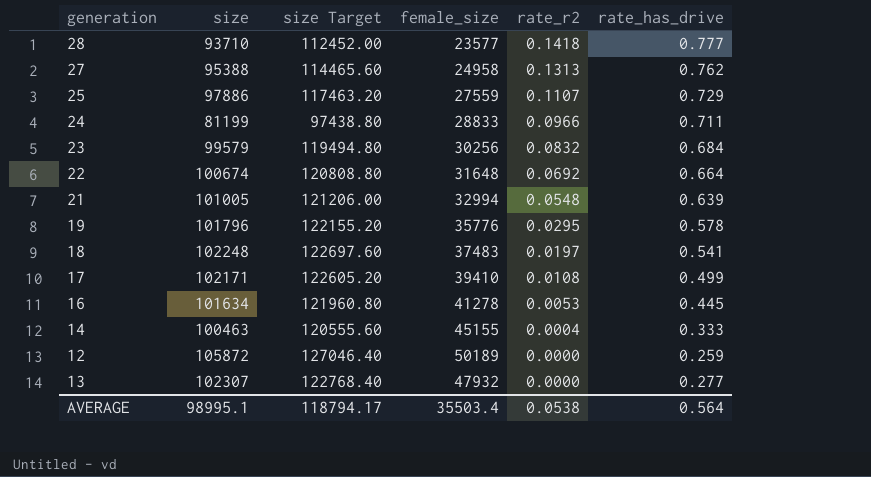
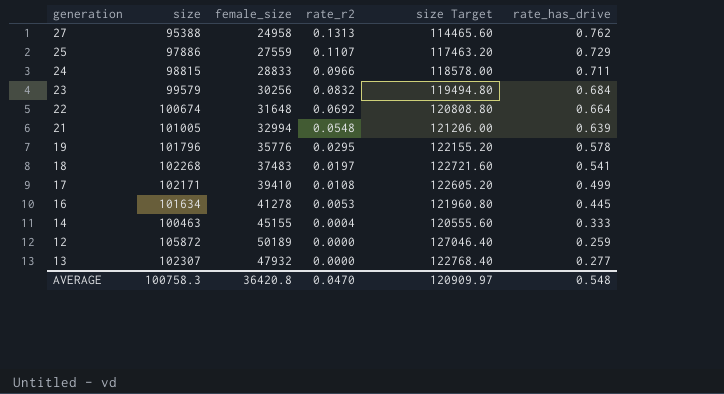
column size Target | position: 3 -> 5
row 28: 93710 | 112452.00 | 23577 | 0.1418 | 0.777 -> none
24 | size: 81199 -> 98815
24 | size Target: 97438.80 -> 118578.00
18 | size: 102248 -> 102268
18 | size Target: 122697.60 -> 122721.60
AVERAGE | size: 98995.1 -> 100758.3
AVERAGE | female_size: 35503.4 -> 36420.8
AVERAGE | rate_r2: 0.0538 -> 0.0470
AVERAGE | size Target: 118794.17 -> 120909.97
AVERAGE | rate_has_drive: 0.564 -> 0.548

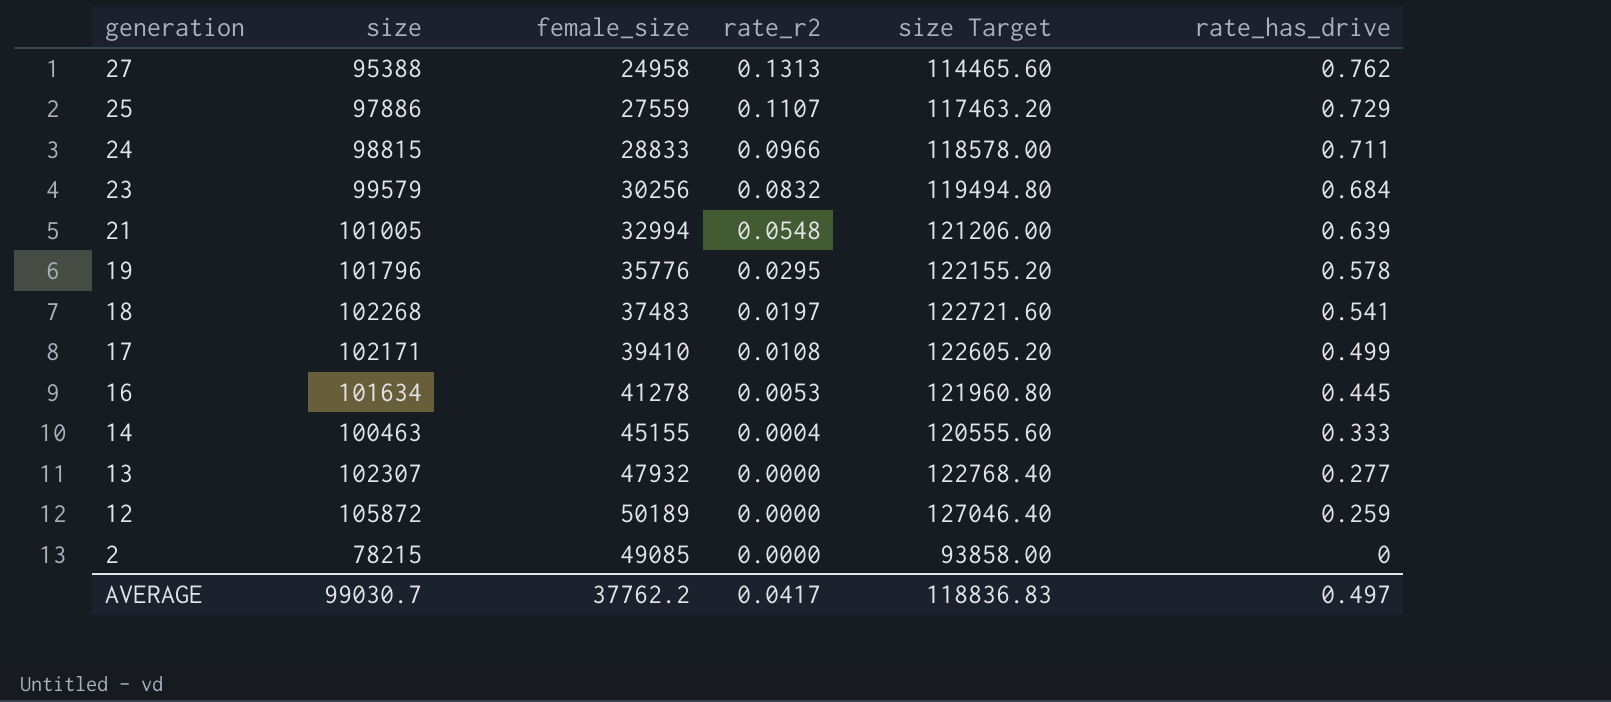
row order: rate_r2 descending -> generation descending
row 22: 100674 | 31648 | 0.0692 | 120808.80 | 0.664 -> none
row 2: none -> 78215 | 49085 | 0.0000 | 93858.00 | 0
AVERAGE | size: 100758.3 -> 99030.7
AVERAGE | female_size: 36420.8 -> 37762.2
AVERAGE | rate_r2: 0.0470 -> 0.0417
AVERAGE | size Target: 120909.97 -> 118836.83
AVERAGE | rate_has_drive: 0.548 -> 0.497

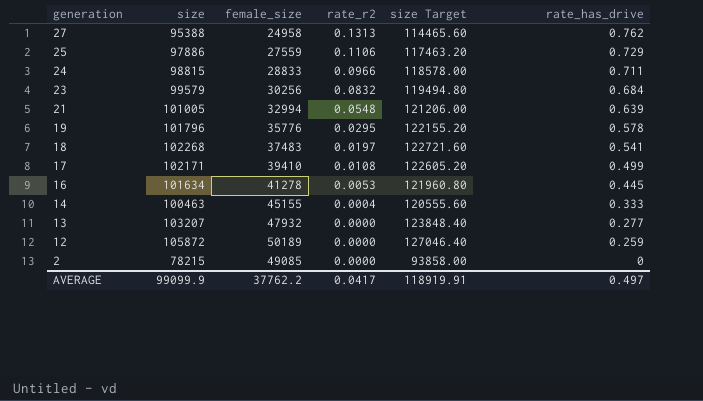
25 | rate_r2: 0.1107 -> 0.1106
13 | size: 102307 -> 103207
13 | size Target: 122768.40 -> 123848.40
AVERAGE | size: 99030.7 -> 99099.9
AVERAGE | size Target: 118836.83 -> 118919.91

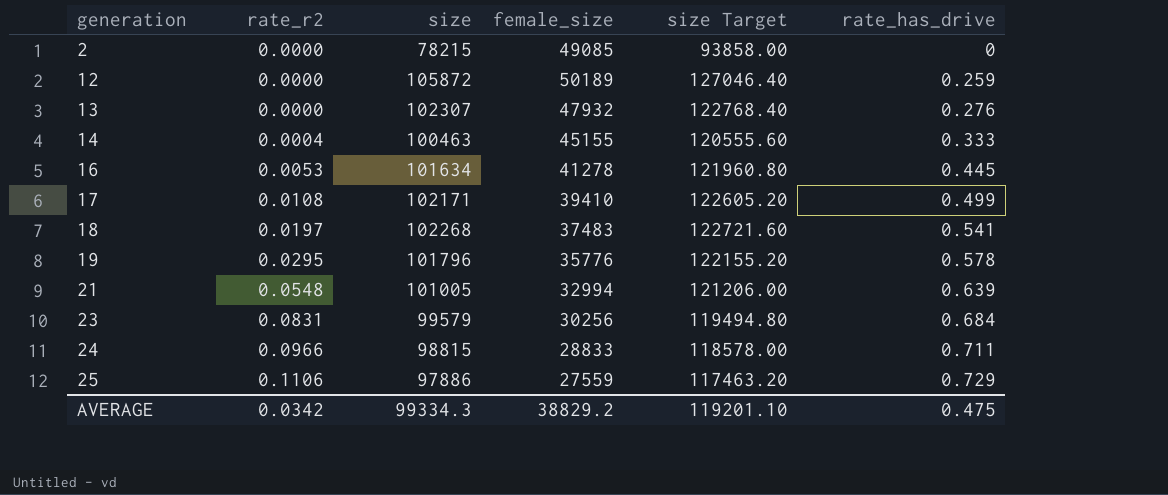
row order: generation descending -> generation ascending
column rate_r2 | position: 4 -> 2
row 27: 95388 | 24958 | 0.1313 | 114465.60 | 0.762 -> none
13 | size: 103207 -> 102307
13 | size Target: 123848.40 -> 122768.40
13 | rate_has_drive: 0.277 -> 0.276
23 | rate_r2: 0.0832 -> 0.0831
AVERAGE | rate_r2: 0.0417 -> 0.0342
AVERAGE | size: 99099.9 -> 99334.3
AVERAGE | female_size: 37762.2 -> 38829.2
AVERAGE | size Target: 118919.91 -> 119201.10
AVERAGE | rate_has_drive: 0.497 -> 0.475

